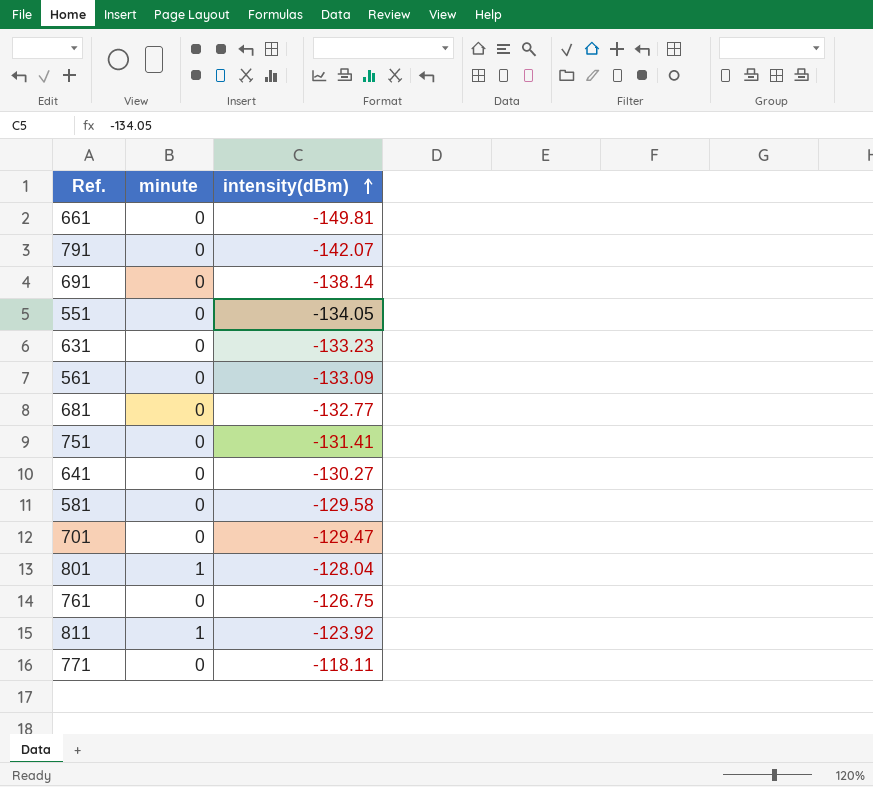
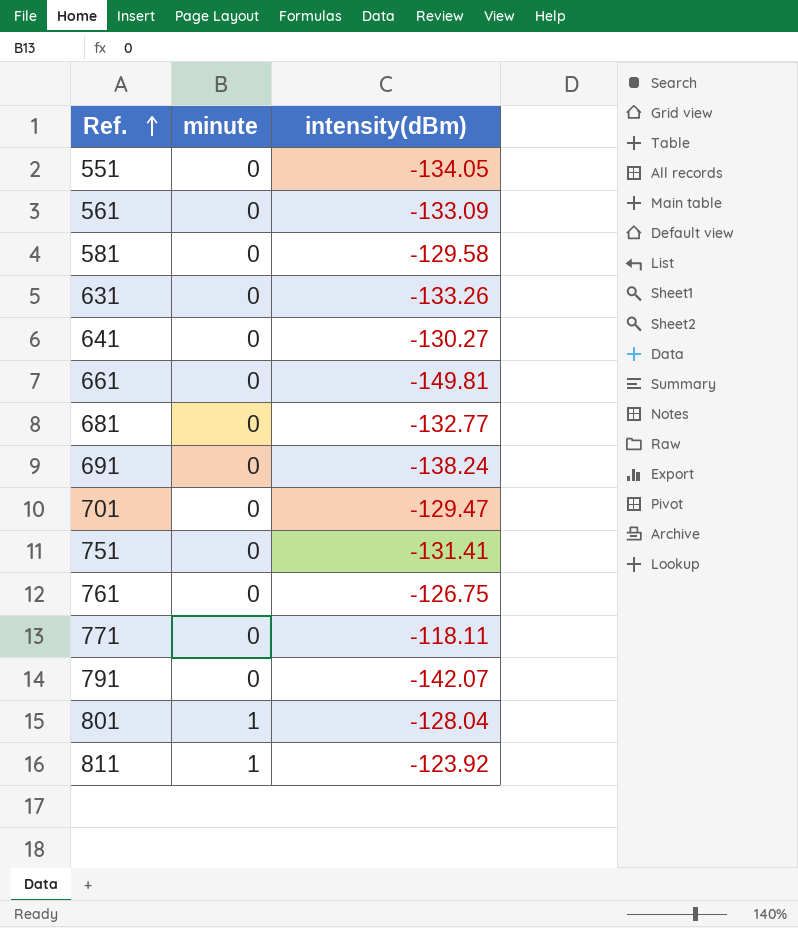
row order: intensity(dBm) ascending -> Ref. ascending
631 | intensity(dBm): -133.23 -> -133.26
691 | intensity(dBm): -138.14 -> -138.24

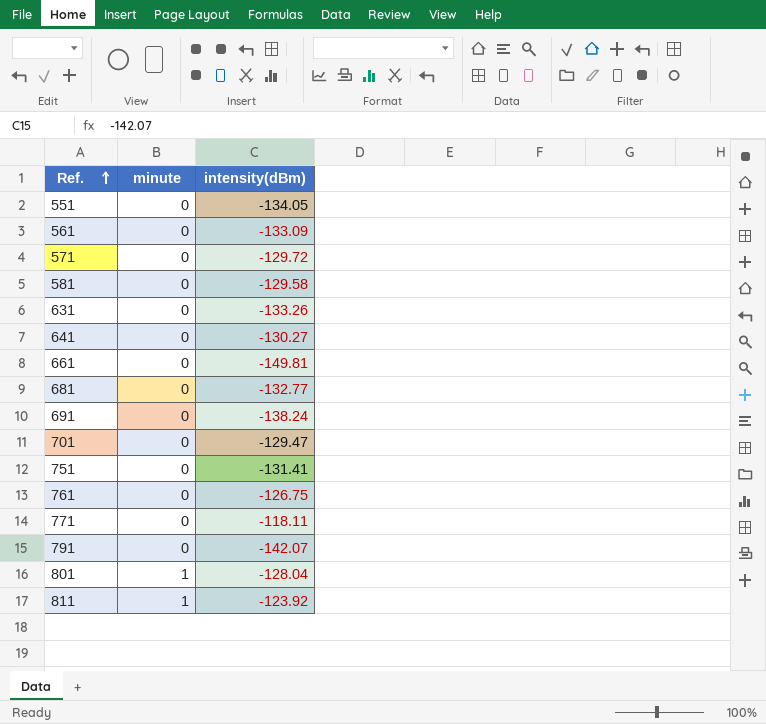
row 571: none -> 0 | -129.72

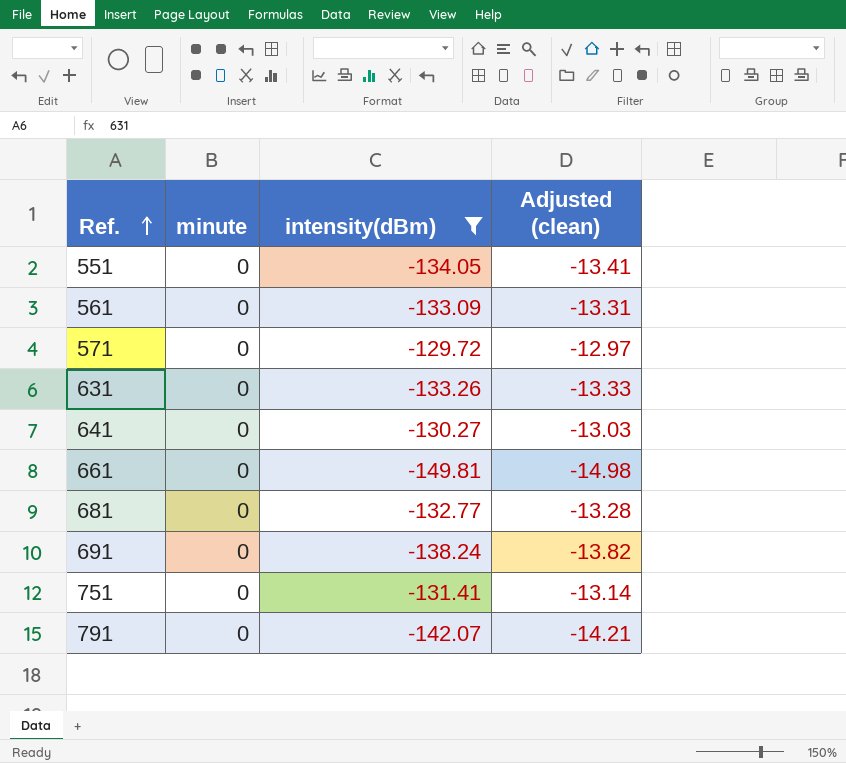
filter: none -> intensity(dBm) <= -129.72
column Adjusted (clean) | formula: none -> [intensity(dBm)] * 0.1

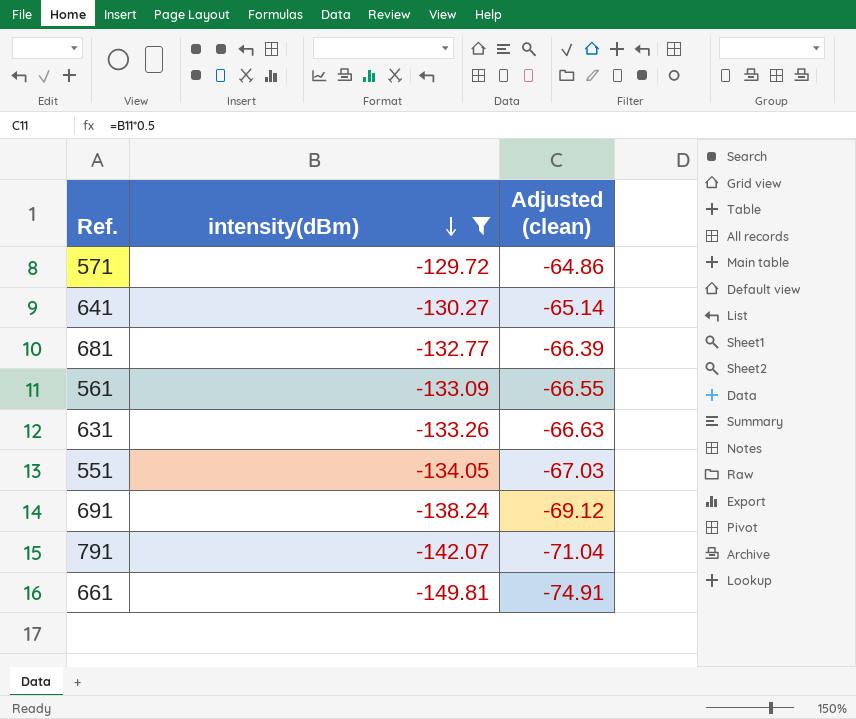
row order: Ref. ascending -> intensity(dBm) descending
column minute | position: 2 -> none
column Adjusted (clean) | formula: [intensity(dBm)] * 0.1 -> [intensity(dBm)] * 0.5
row 751: 0 | -131.41 | -13.14 -> none

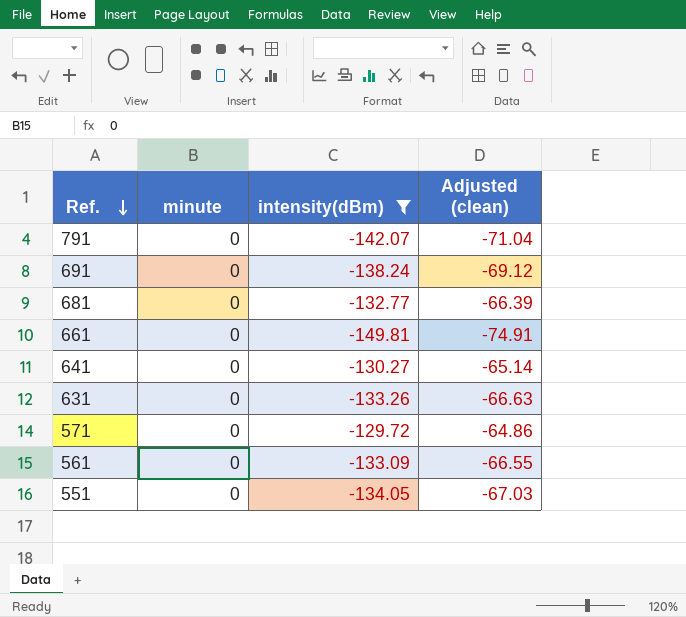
row order: intensity(dBm) descending -> Ref. descending
column minute | position: none -> 2

